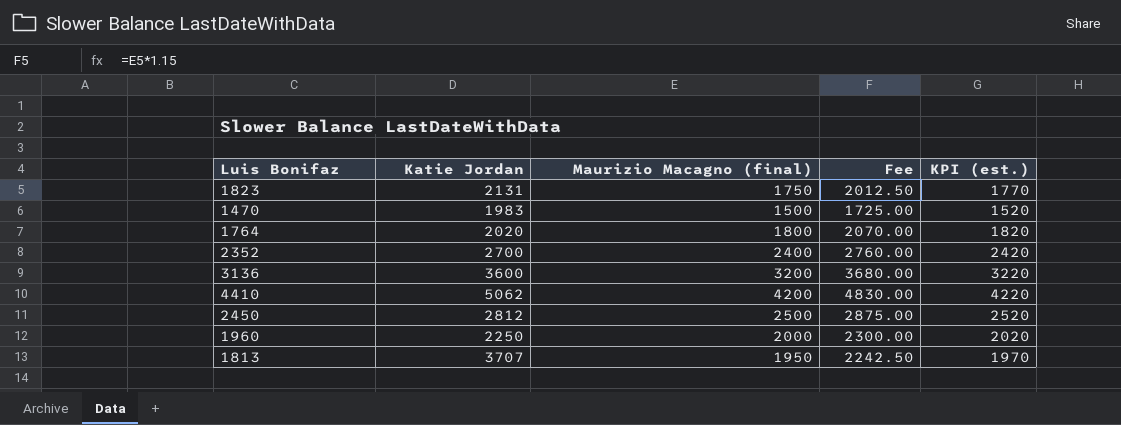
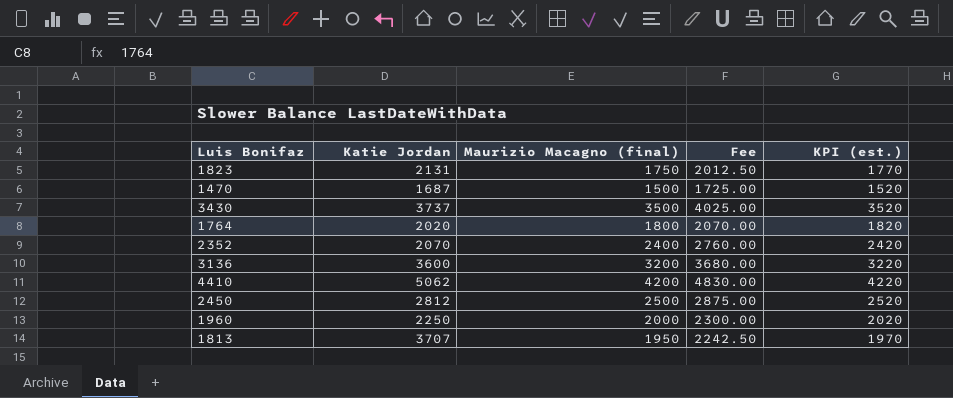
1470 | Katie Jordan: 1983 -> 1687
row 3430: none -> 3737 | 3500 | 4025.00 | 3520
2352 | Katie Jordan: 2700 -> 2070

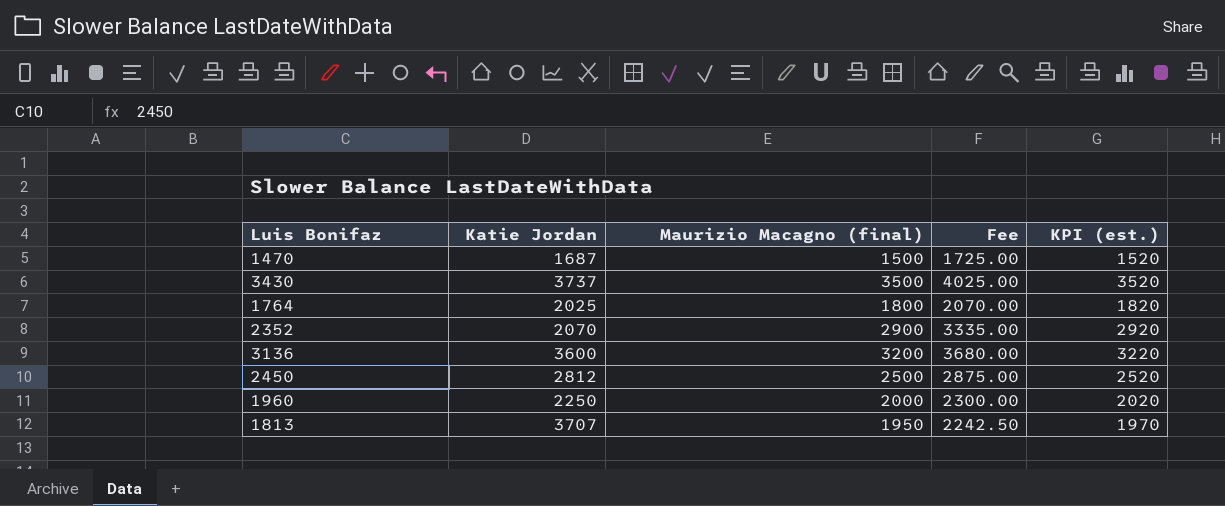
row 1823: 2131 | 1750 | 2012.50 | 1770 -> none
row 4410: 5062 | 4200 | 4830.00 | 4220 -> none
1764 | Katie Jordan: 2020 -> 2025
2352 | Maurizio Macagno (final): 2400 -> 2900
2352 | Fee: 2760.00 -> 3335.00
2352 | KPI (est.): 2420 -> 2920

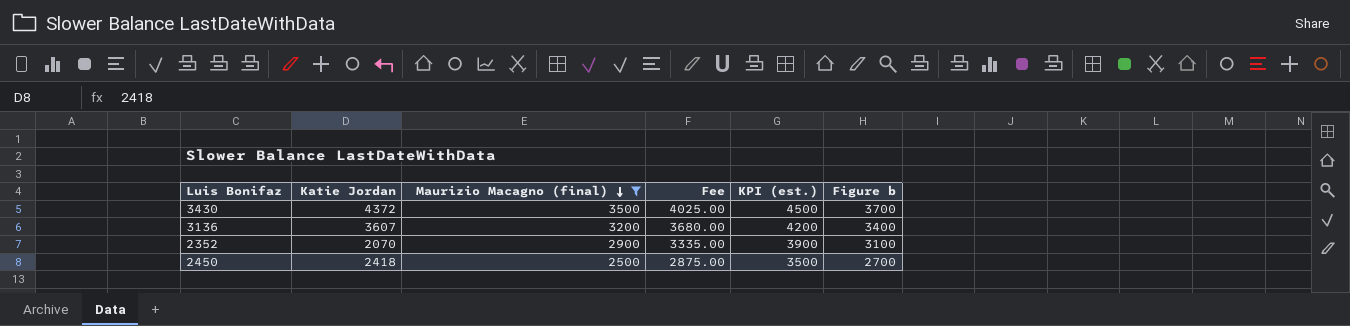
filter: none -> Maurizio Macagno (final) >= 2500
row order: none -> Maurizio Macagno (final) descending
column KPI (est.) | formula: [Maurizio Macagno (final)] + 20 -> [Maurizio Macagno (final)] + 1000
column Figure b | formula: none -> [Maurizio Macagno (final)] + 200
3430 | Katie Jordan: 3737 -> 4372
3136 | Katie Jordan: 3600 -> 3607
2450 | Katie Jordan: 2812 -> 2418

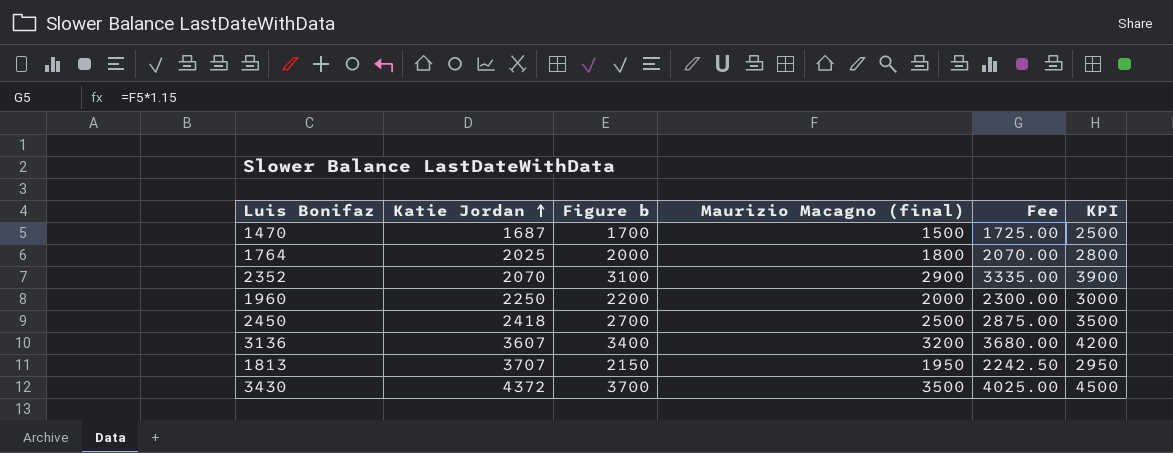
filter: Maurizio Macagno (final) >= 2500 -> none
row order: Maurizio Macagno (final) descending -> Katie Jordan ascending
column Figure b | position: 6 -> 3
column name: KPI (est.) -> KPI

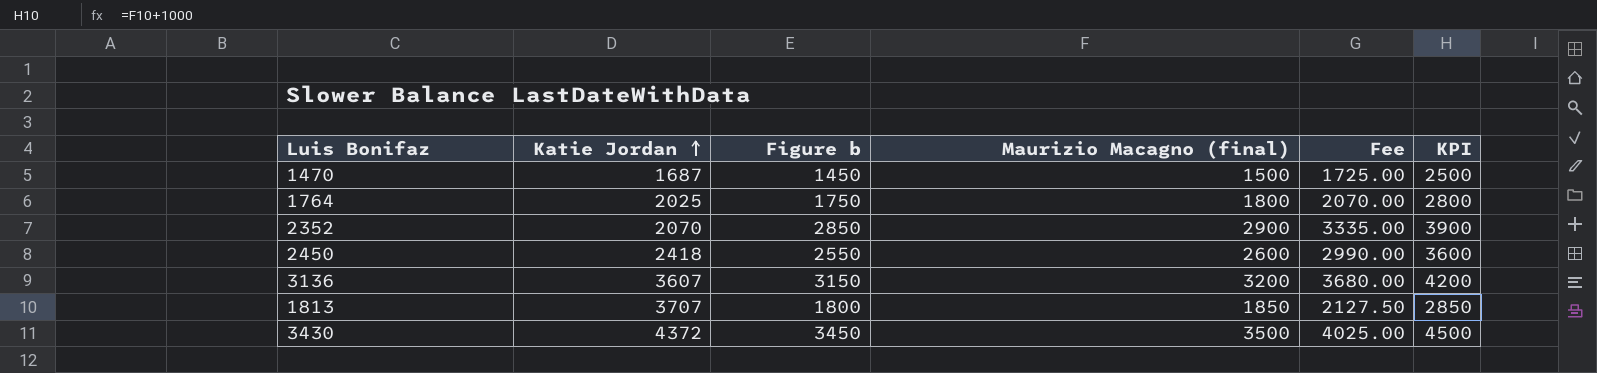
column Figure b | formula: [Maurizio Macagno (final)] + 200 -> [Maurizio Macagno (final)] - 50
row 1960: 2250 | 2200 | 2000 | 2300.00 | 3000 -> none
2450 | Maurizio Macagno (final): 2500 -> 2600
2450 | Fee: 2875.00 -> 2990.00
2450 | KPI: 3500 -> 3600
1813 | Maurizio Macagno (final): 1950 -> 1850
1813 | Fee: 2242.50 -> 2127.50
1813 | KPI: 2950 -> 2850

